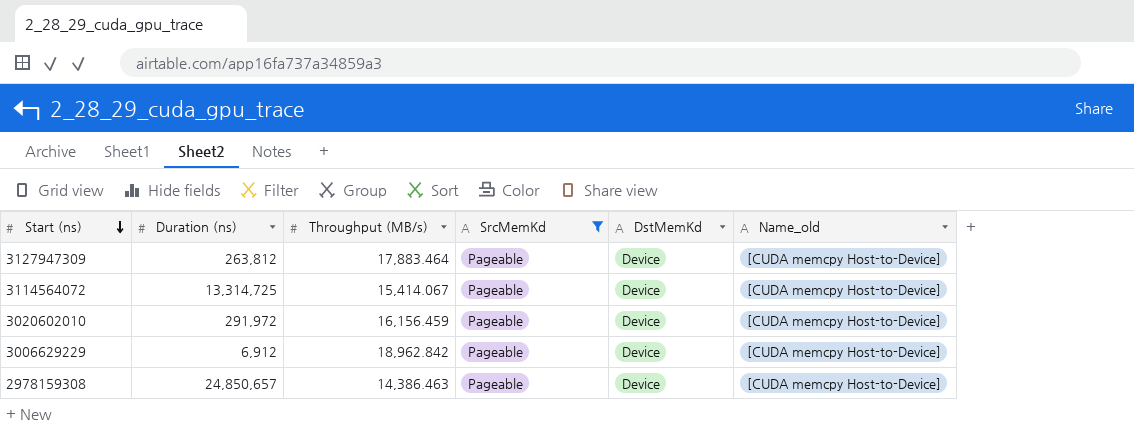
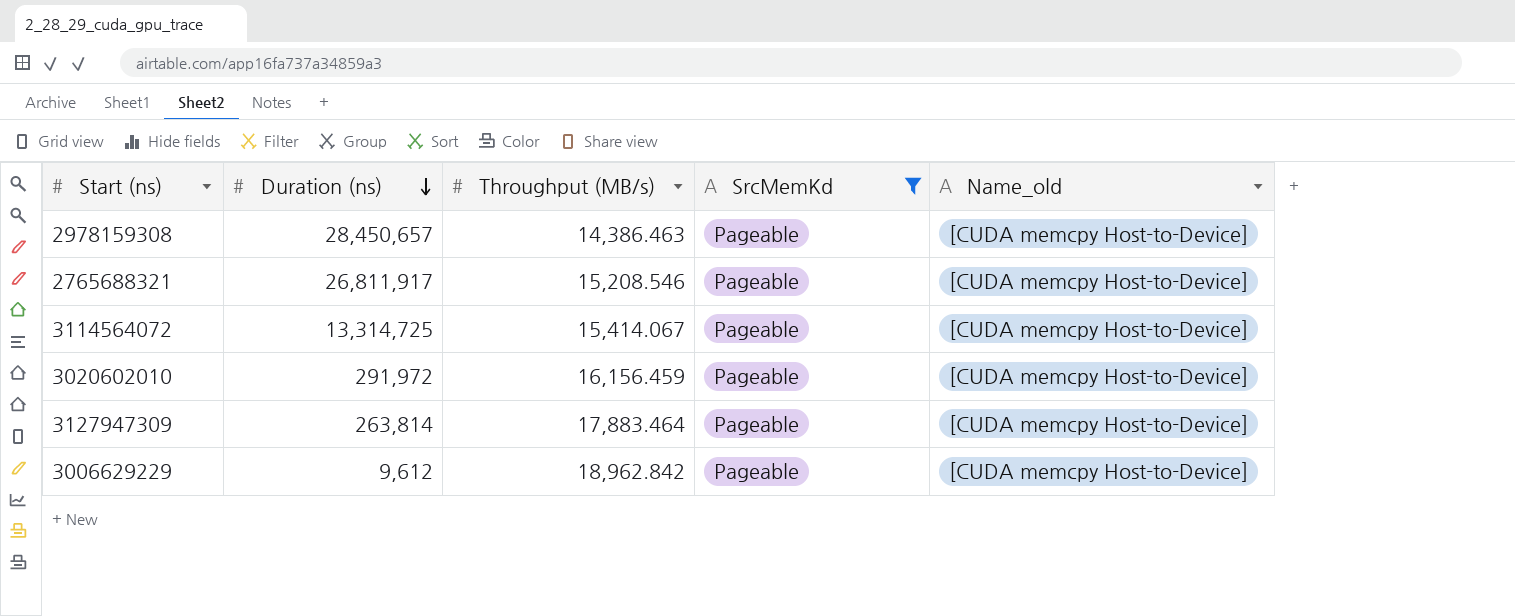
row order: Start (ns) descending -> Duration (ns) descending
column DstMemKd | position: 5 -> none
2978159308 | Duration (ns): 24,850,657 -> 28,450,657
row 2765688321: none -> 26,811,917 | 15,208.546 | Pageable | [CUDA memcpy Host-to-Device]
3127947309 | Duration (ns): 263,812 -> 263,814
3006629229 | Duration (ns): 6,912 -> 9,612

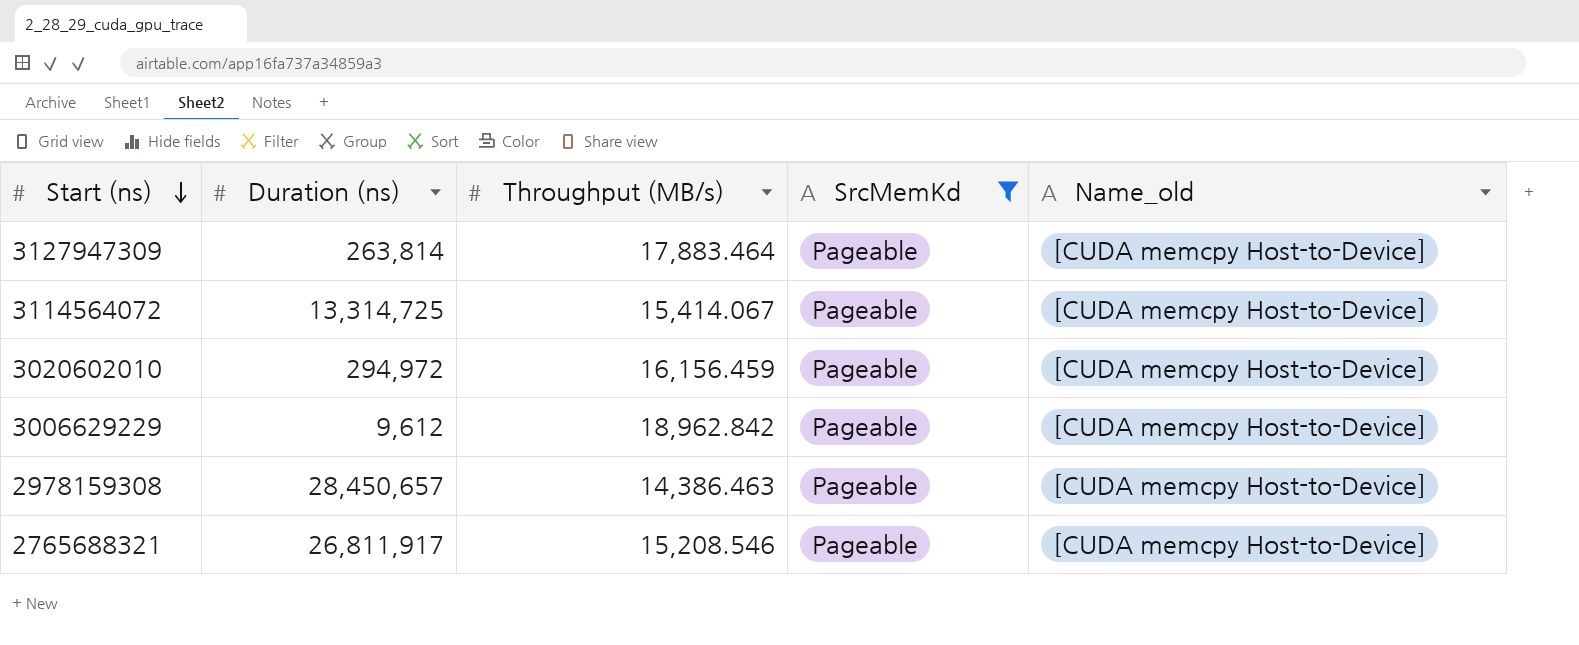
row order: Duration (ns) descending -> Start (ns) descending
3020602010 | Duration (ns): 291,972 -> 294,972

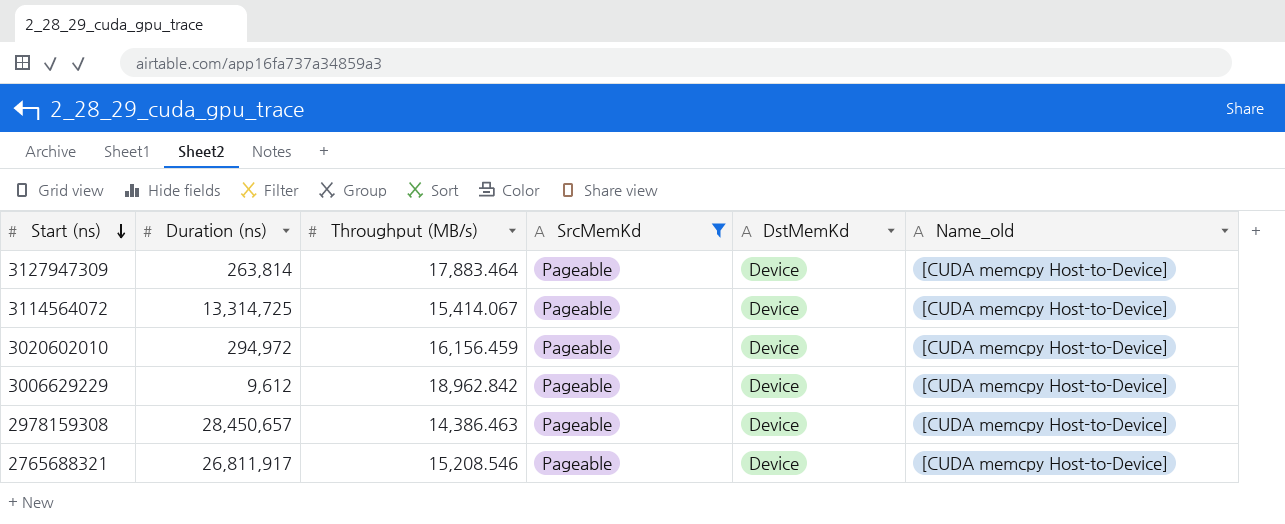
column DstMemKd | position: none -> 5

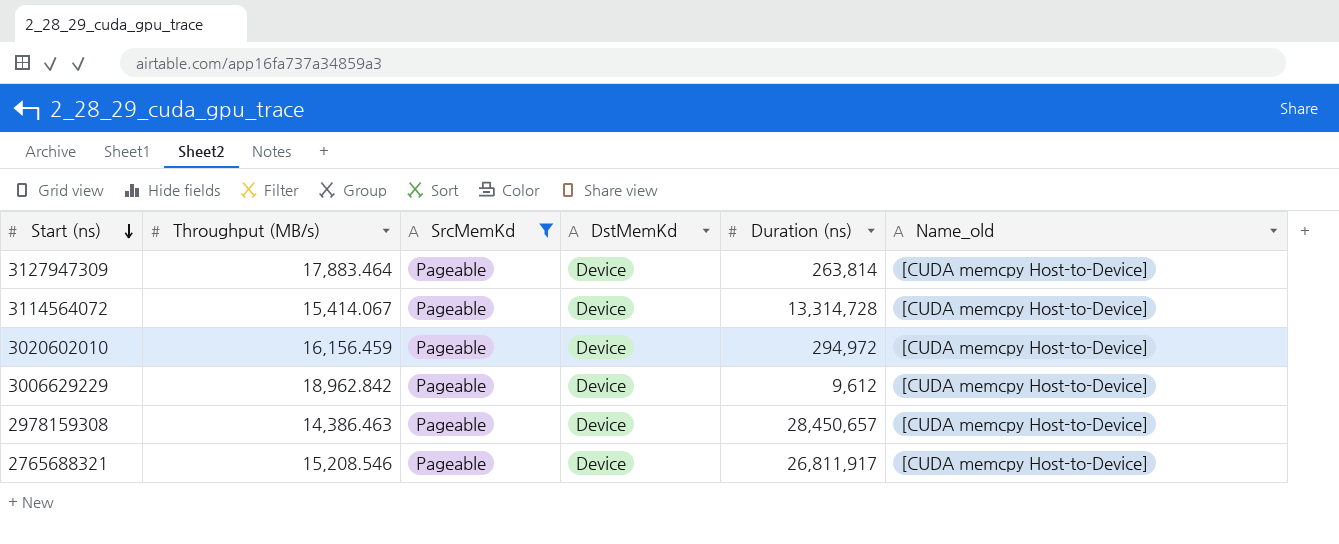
column Duration (ns) | position: 2 -> 5
3114564072 | Duration (ns): 13,314,725 -> 13,314,728

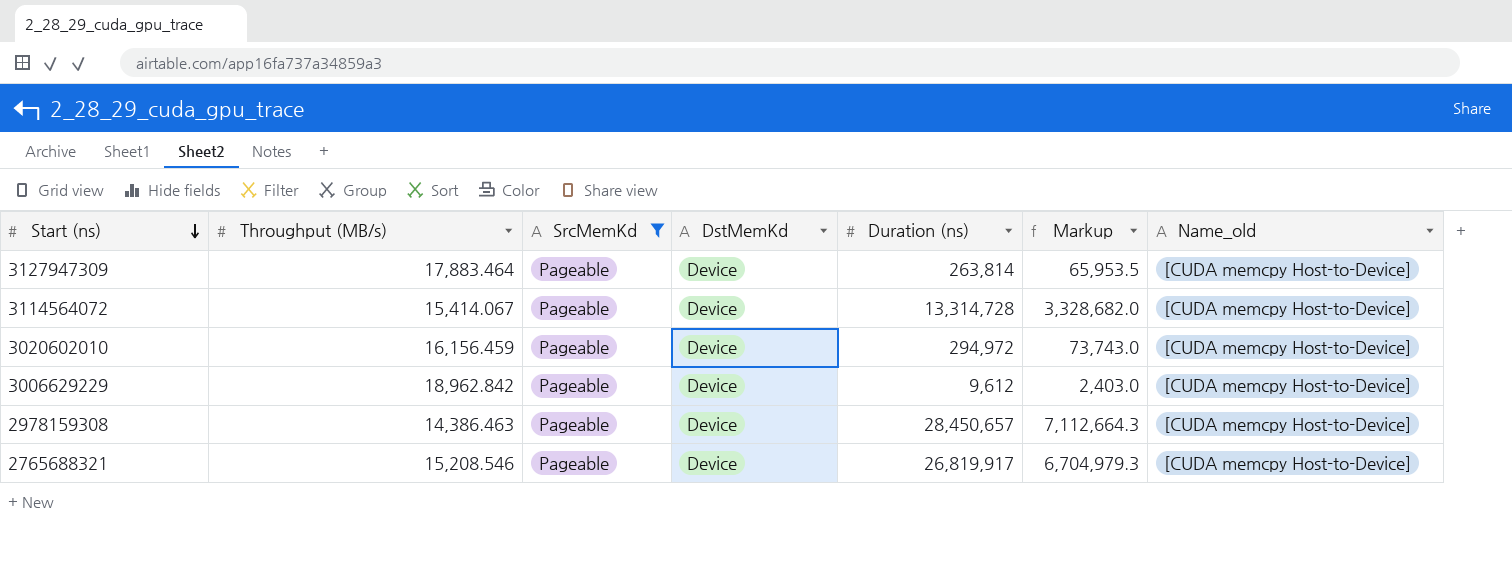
column Markup | formula: none -> [Duration (ns)] * 0.25
2765688321 | Duration (ns): 26,811,917 -> 26,819,917

